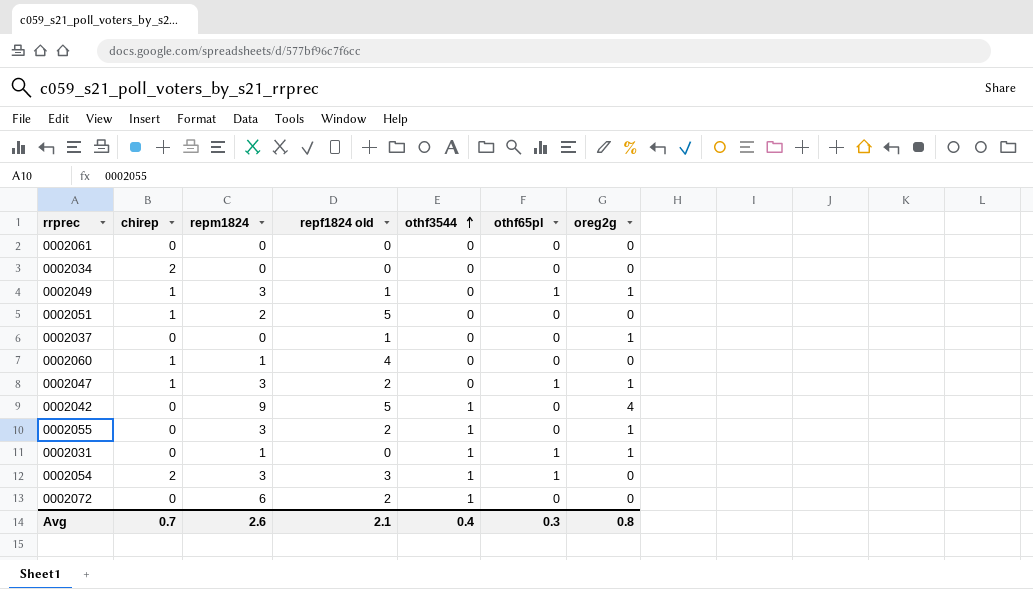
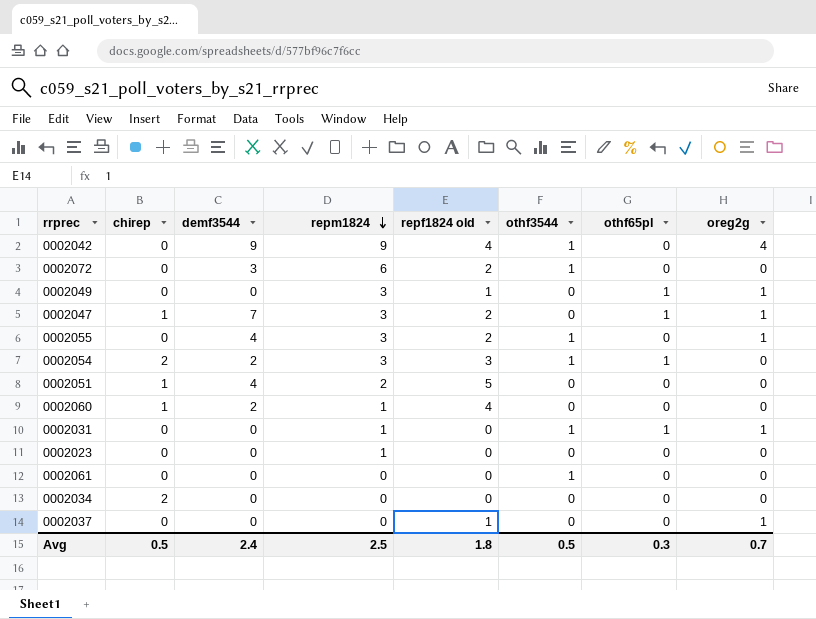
row order: othf3544 ascending -> repm1824 descending
column demf3544 | position: none -> 3
0002042 | repf1824 old: 5 -> 4
0002049 | chirep: 1 -> 0
row 0002023: none -> 0 | 0 | 1 | 0 | 0 | 0 | 0
0002061 | othf3544: 0 -> 1
Avg | chirep: 0.7 -> 0.5
Avg | repm1824: 2.6 -> 2.5
Avg | repf1824 old: 2.1 -> 1.8
Avg | othf3544: 0.4 -> 0.5
Avg | oreg2g: 0.8 -> 0.7

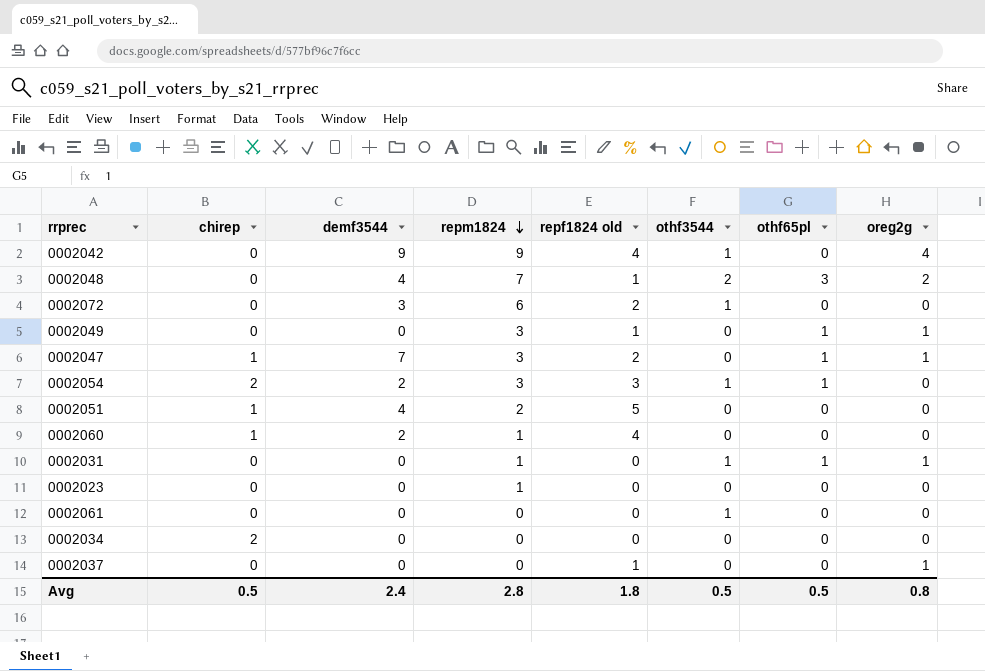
row 0002055: 0 | 4 | 3 | 2 | 1 | 0 | 1 -> none
row 0002048: none -> 0 | 4 | 7 | 1 | 2 | 3 | 2
Avg | repm1824: 2.5 -> 2.8
Avg | othf65pl: 0.3 -> 0.5
Avg | oreg2g: 0.7 -> 0.8

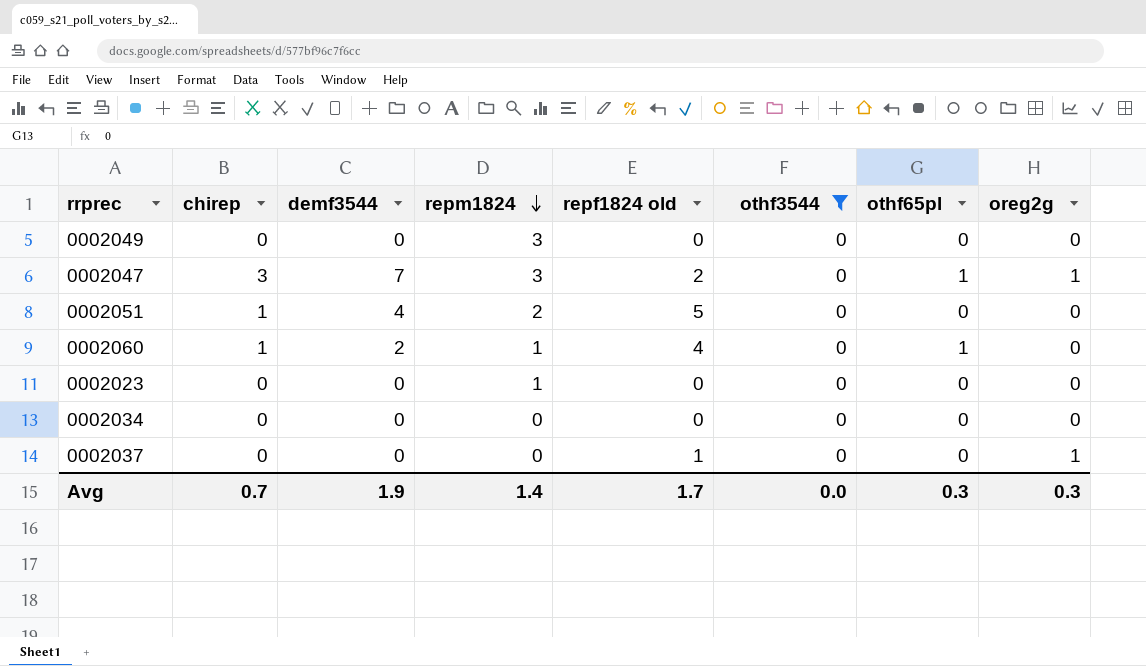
filter: none -> othf3544 = 0
0002049 | repf1824 old: 1 -> 0
0002049 | othf65pl: 1 -> 0
0002049 | oreg2g: 1 -> 0
0002047 | chirep: 1 -> 3
0002060 | othf65pl: 0 -> 1
0002034 | chirep: 2 -> 0
Avg | chirep: 0.5 -> 0.7
Avg | demf3544: 2.4 -> 1.9
Avg | repm1824: 2.8 -> 1.4
Avg | repf1824 old: 1.8 -> 1.7
Avg | othf3544: 0.5 -> 0.0
Avg | othf65pl: 0.5 -> 0.3
Avg | oreg2g: 0.8 -> 0.3

